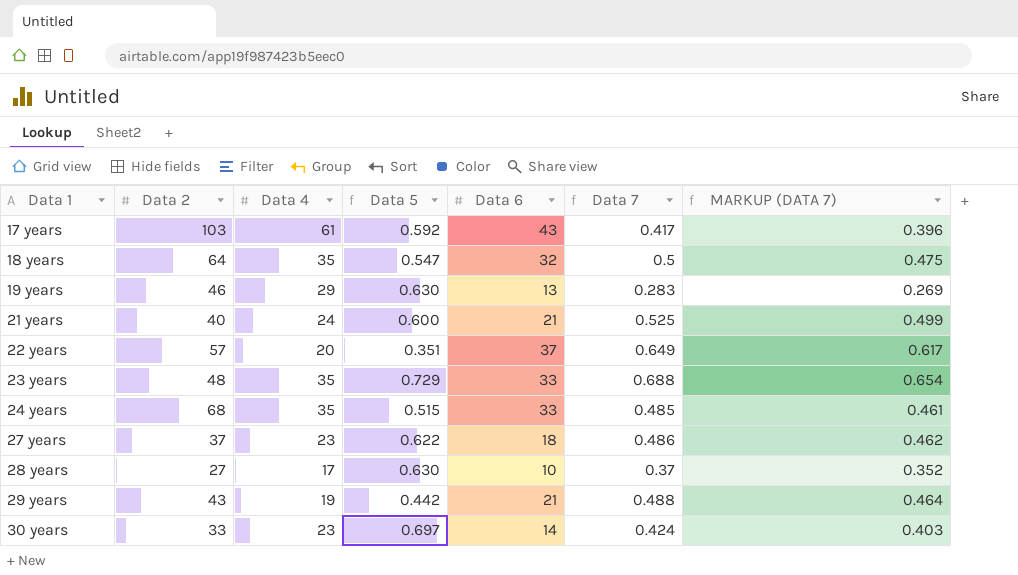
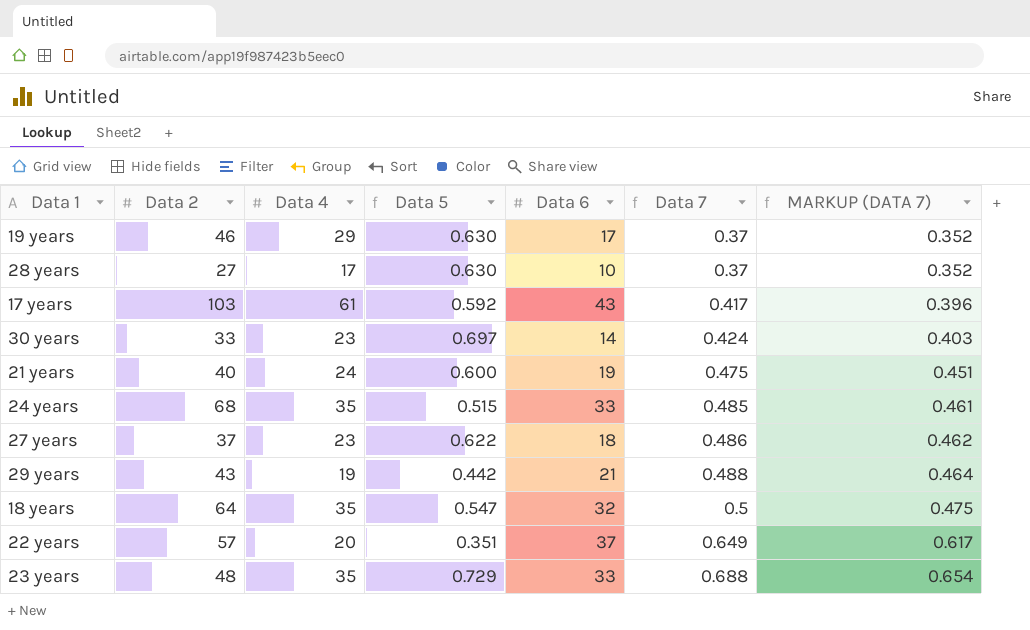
row order: Data 1 ascending -> Data 7 ascending
19 years | Data 6: 13 -> 17
19 years | Data 7: 0.283 -> 0.37
19 years | MARKUP (DATA 7): 0.269 -> 0.352
21 years | Data 6: 21 -> 19
21 years | Data 7: 0.525 -> 0.475
21 years | MARKUP (DATA 7): 0.499 -> 0.451

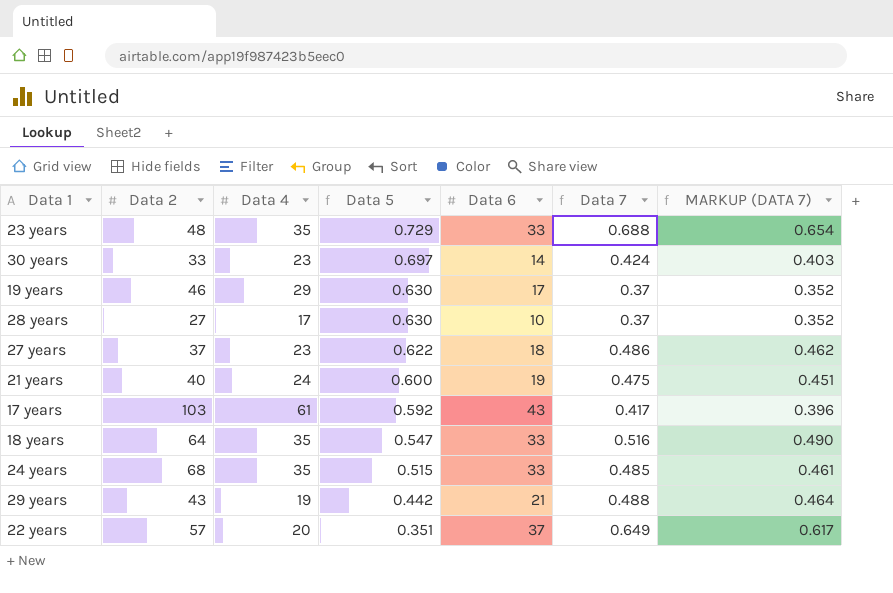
row order: Data 7 ascending -> Data 5 descending
18 years | Data 6: 32 -> 33
18 years | Data 7: 0.5 -> 0.516
18 years | MARKUP (DATA 7): 0.475 -> 0.490

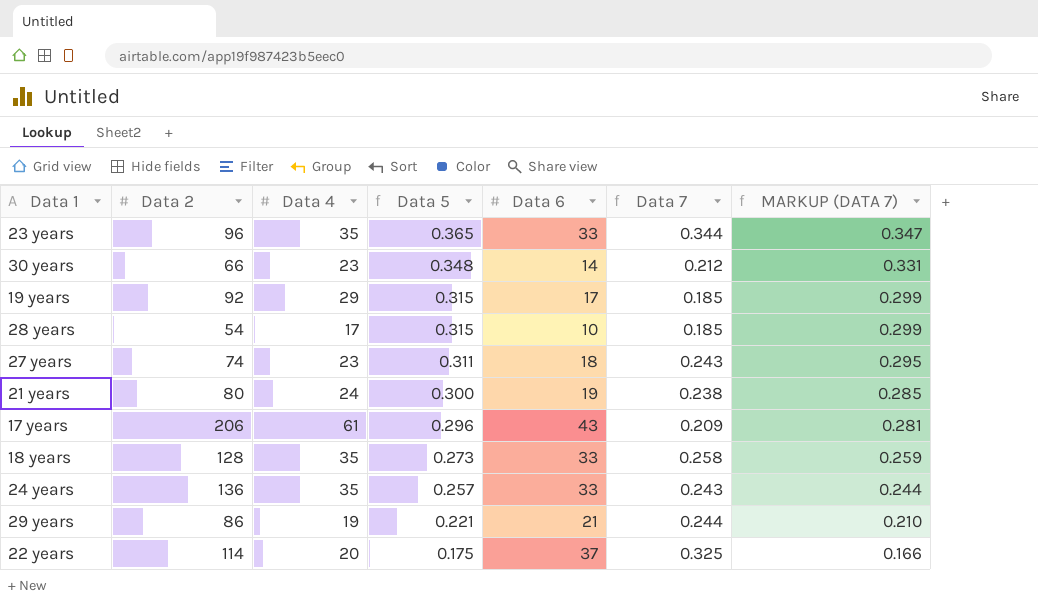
column MARKUP (DATA 7) | formula: [Data 7] * 0.95 -> [Data 5] * 0.95
23 years | Data 2: 48 -> 96
23 years | Data 5: 0.729 -> 0.365
23 years | Data 7: 0.688 -> 0.344
30 years | Data 2: 33 -> 66
30 years | Data 5: 0.697 -> 0.348
30 years | Data 7: 0.424 -> 0.212
19 years | Data 2: 46 -> 92
19 years | Data 5: 0.630 -> 0.315
19 years | Data 7: 0.37 -> 0.185
28 years | Data 2: 27 -> 54
28 years | Data 5: 0.630 -> 0.315
28 years | Data 7: 0.37 -> 0.185
27 years | Data 2: 37 -> 74
27 years | Data 5: 0.622 -> 0.311
27 years | Data 7: 0.486 -> 0.243
21 years | Data 2: 40 -> 80
21 years | Data 5: 0.600 -> 0.300
21 years | Data 7: 0.475 -> 0.238
17 years | Data 2: 103 -> 206
17 years | Data 5: 0.592 -> 0.296
17 years | Data 7: 0.417 -> 0.209
18 years | Data 2: 64 -> 128
18 years | Data 5: 0.547 -> 0.273
18 years | Data 7: 0.516 -> 0.258
24 years | Data 2: 68 -> 136
24 years | Data 5: 0.515 -> 0.257
24 years | Data 7: 0.485 -> 0.243
29 years | Data 2: 43 -> 86
29 years | Data 5: 0.442 -> 0.221
29 years | Data 7: 0.488 -> 0.244
22 years | Data 2: 57 -> 114
22 years | Data 5: 0.351 -> 0.175
22 years | Data 7: 0.649 -> 0.325

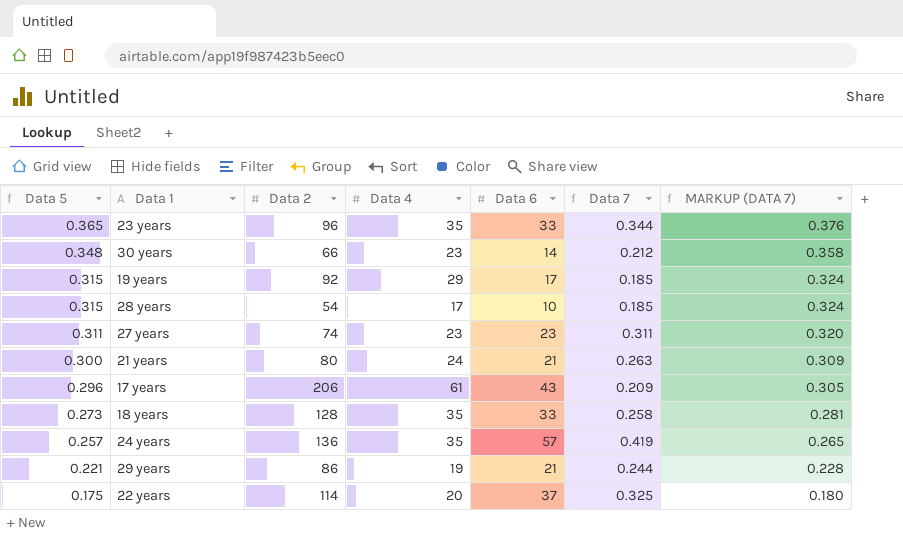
column Data 5 | position: 4 -> 1
column MARKUP (DATA 7) | formula: [Data 5] * 0.95 -> [Data 5] * 1.03
27 years | Data 6: 18 -> 23
27 years | Data 7: 0.243 -> 0.311
21 years | Data 6: 19 -> 21
21 years | Data 7: 0.238 -> 0.263
24 years | Data 6: 33 -> 57
24 years | Data 7: 0.243 -> 0.419

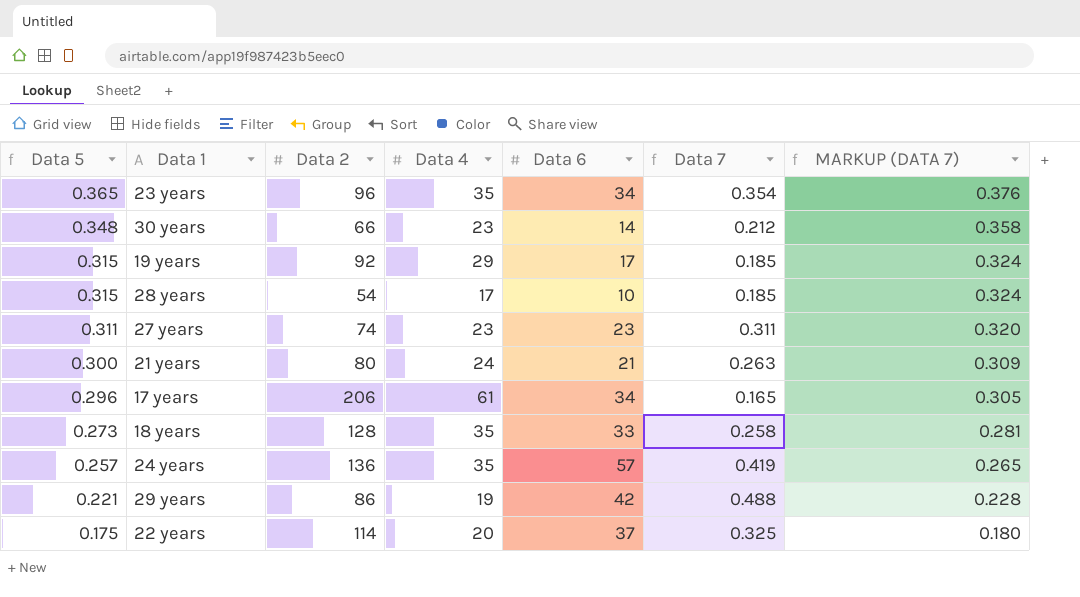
23 years | Data 6: 33 -> 34
23 years | Data 7: 0.344 -> 0.354
17 years | Data 6: 43 -> 34
17 years | Data 7: 0.209 -> 0.165
29 years | Data 6: 21 -> 42
29 years | Data 7: 0.244 -> 0.488

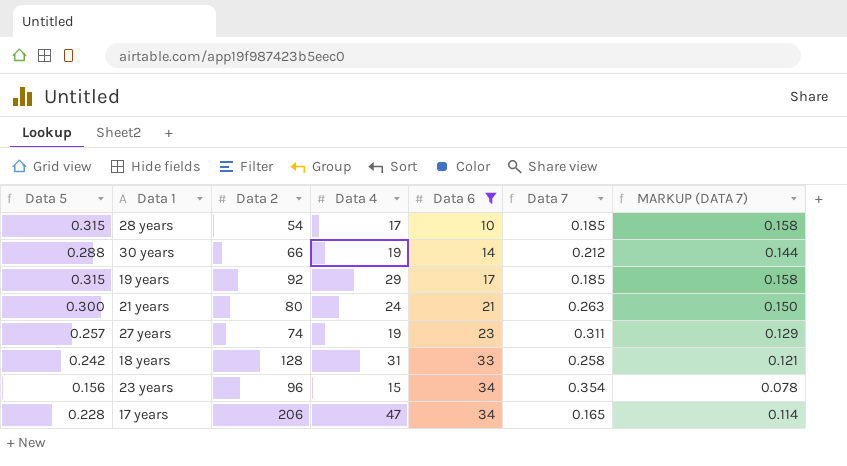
filter: none -> Data 6 <= 34
row order: Data 5 descending -> Data 6 ascending
column MARKUP (DATA 7) | formula: [Data 5] * 1.03 -> [Data 5] * 0.5
30 years | Data 5: 0.348 -> 0.288
30 years | Data 4: 23 -> 19
27 years | Data 5: 0.311 -> 0.257
27 years | Data 4: 23 -> 19
18 years | Data 5: 0.273 -> 0.242
18 years | Data 4: 35 -> 31
23 years | Data 5: 0.365 -> 0.156
23 years | Data 4: 35 -> 15
17 years | Data 5: 0.296 -> 0.228
17 years | Data 4: 61 -> 47

